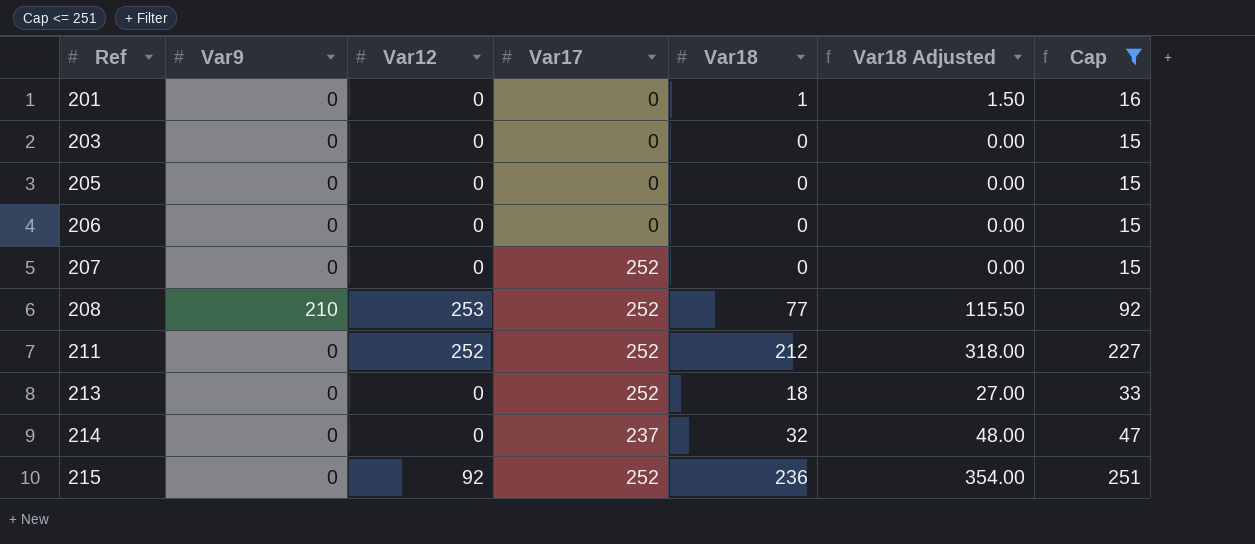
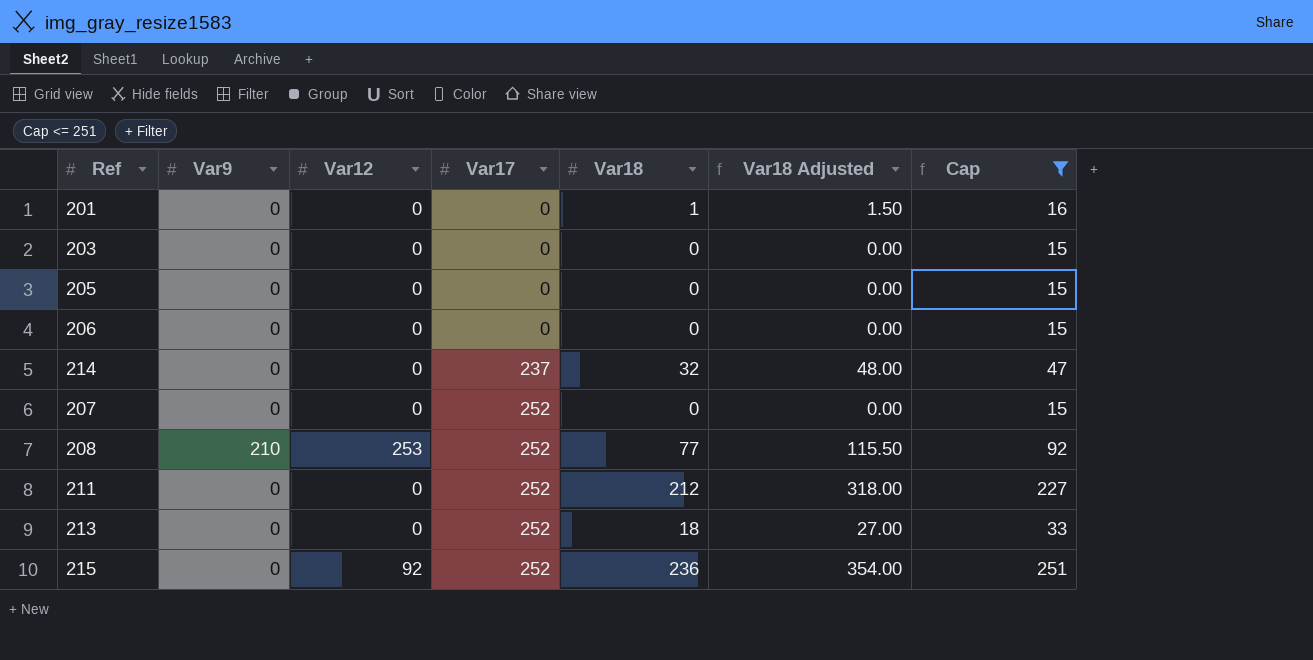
row order: Ref ascending -> Var17 ascending
211 | Var12: 252 -> 0

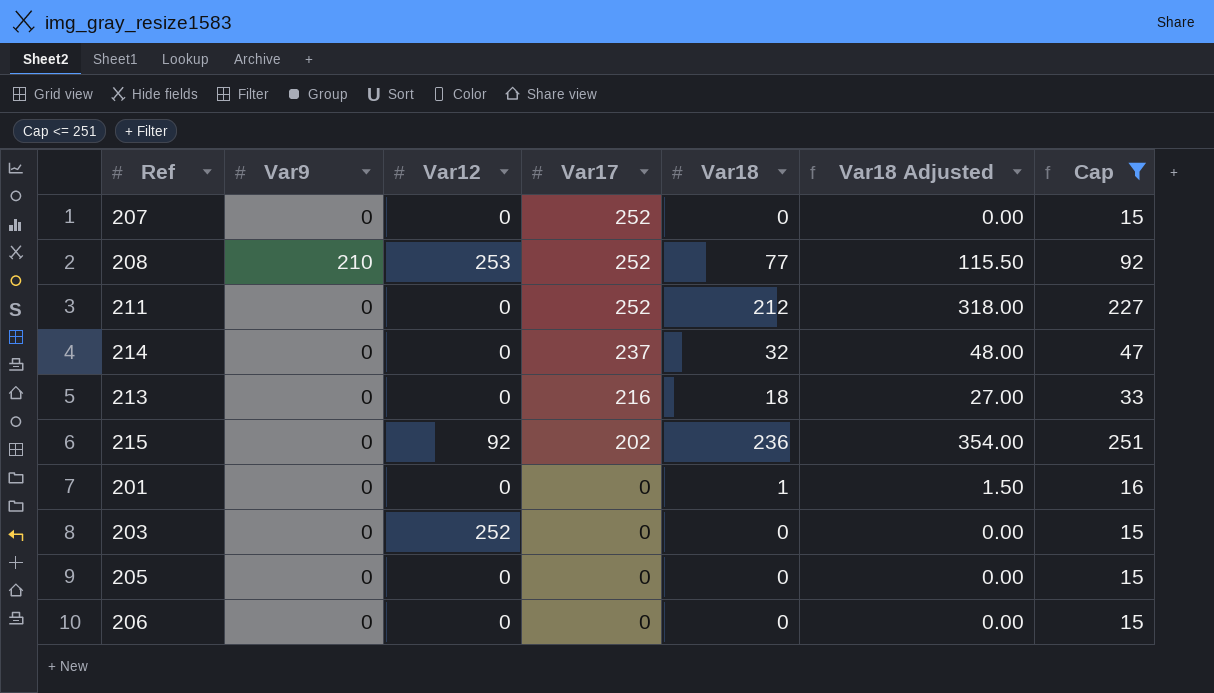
row order: Var17 ascending -> Var17 descending
213 | Var17: 252 -> 216
215 | Var17: 252 -> 202
203 | Var12: 0 -> 252

